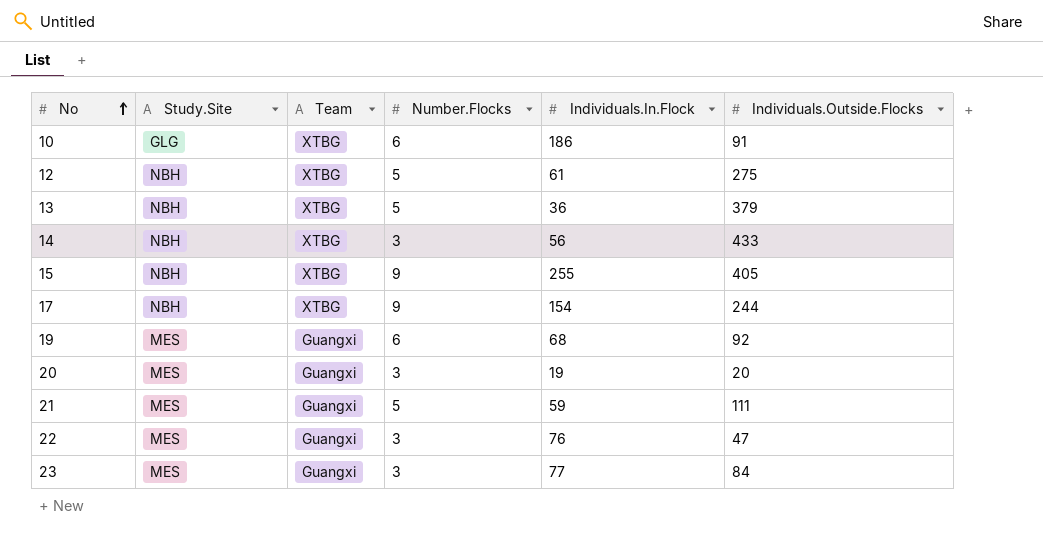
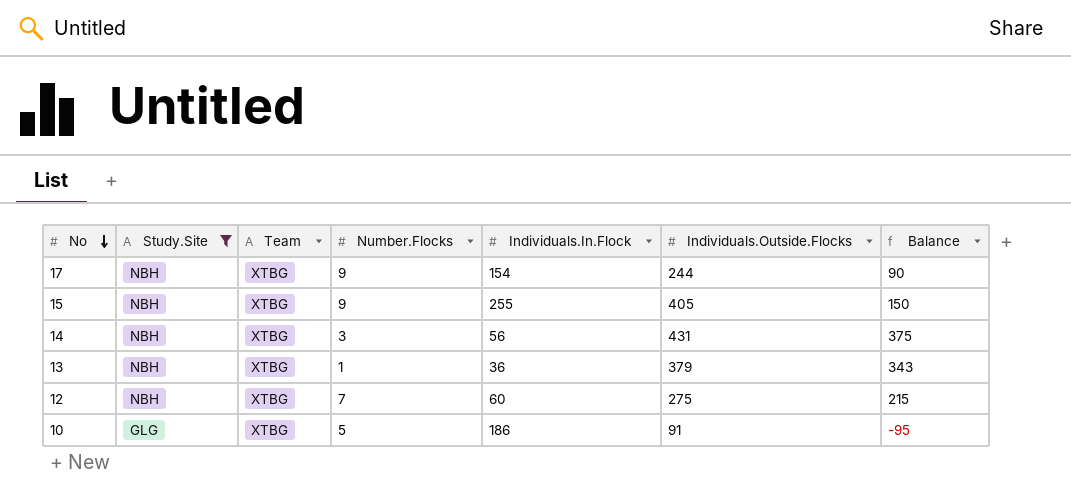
filter: none -> Study.Site != MES
row order: No ascending -> No descending
column Balance | formula: none -> [Individuals.Outside.Flocks] - [Individuals.In.Flock]
14 | Individuals.Outside.Flocks: 433 -> 431
13 | Number.Flocks: 5 -> 1
12 | Number.Flocks: 5 -> 7
12 | Individuals.In.Flock: 61 -> 60
10 | Number.Flocks: 6 -> 5

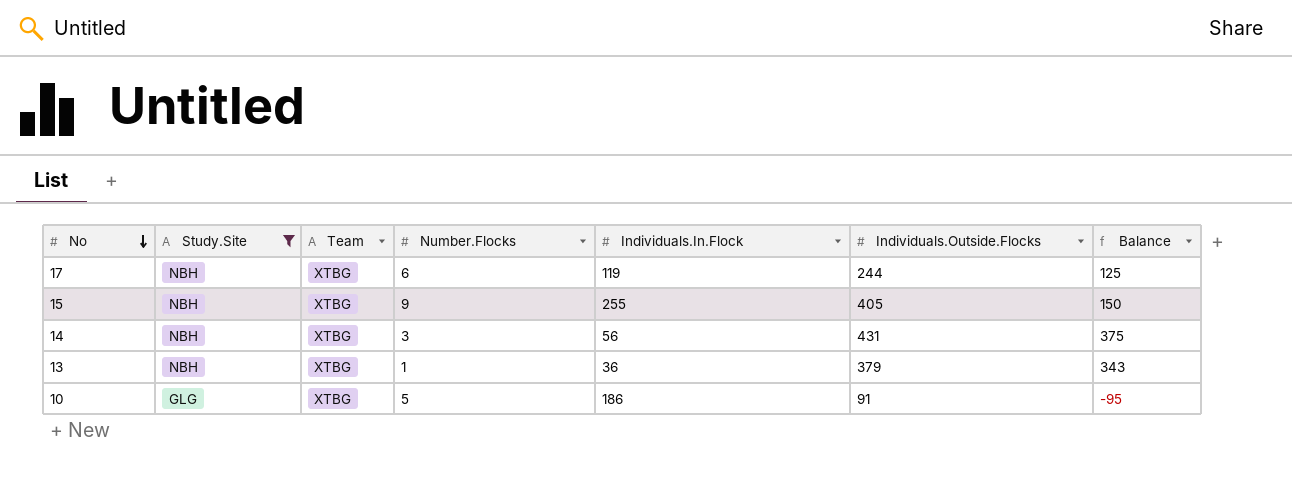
row 12: NBH | XTBG | 7 | 60 | 275 | 215 -> none
17 | Number.Flocks: 9 -> 6
17 | Individuals.In.Flock: 154 -> 119
17 | Balance: 90 -> 125

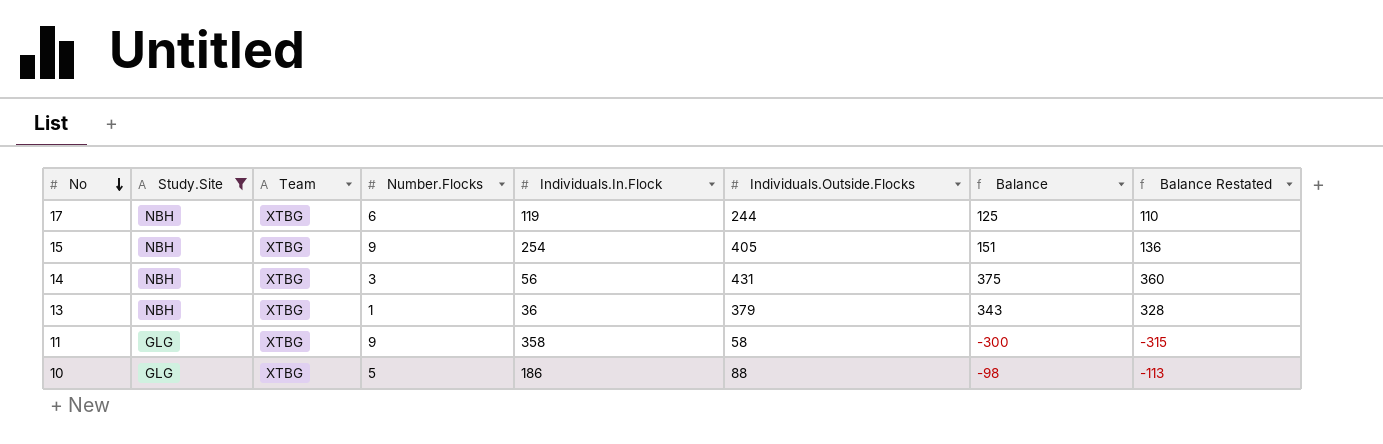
column Balance Restated | formula: none -> [Balance] - 15
15 | Individuals.In.Flock: 255 -> 254
15 | Balance: 150 -> 151
row 11: none -> GLG | XTBG | 9 | 358 | 58 | -300 | -315
10 | Individuals.Outside.Flocks: 91 -> 88
10 | Balance: -95 -> -98

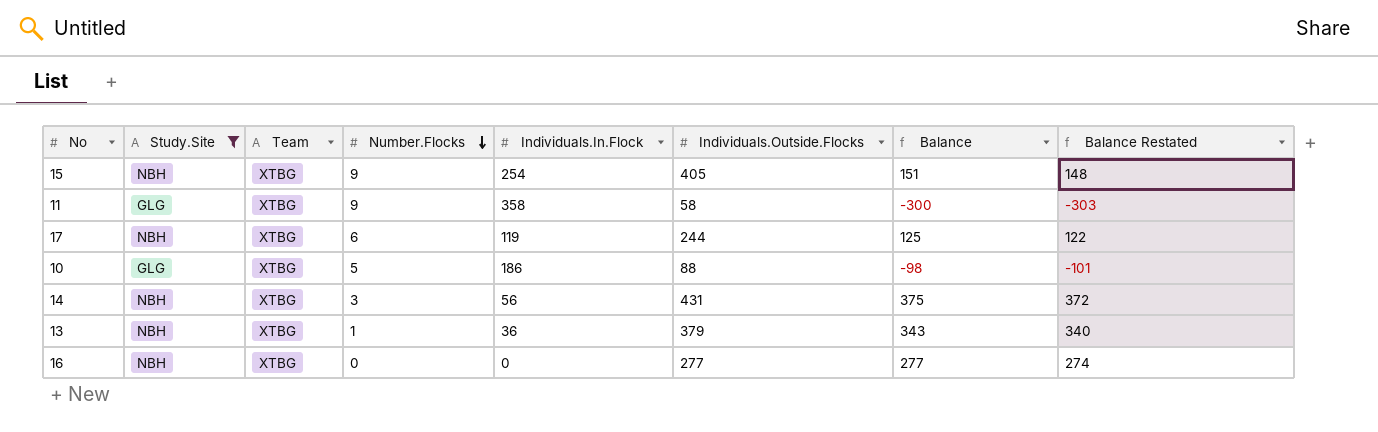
row order: No descending -> Number.Flocks descending
column Balance Restated | formula: [Balance] - 15 -> [Balance] - 3
row 16: none -> NBH | XTBG | 0 | 0 | 277 | 277 | 274

